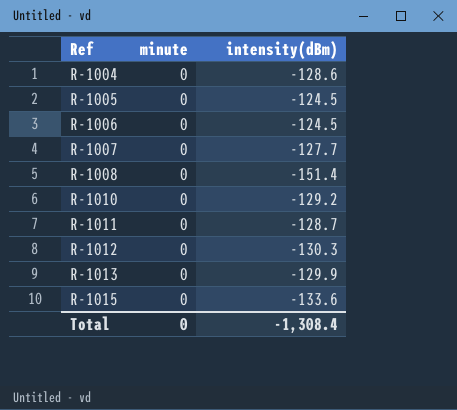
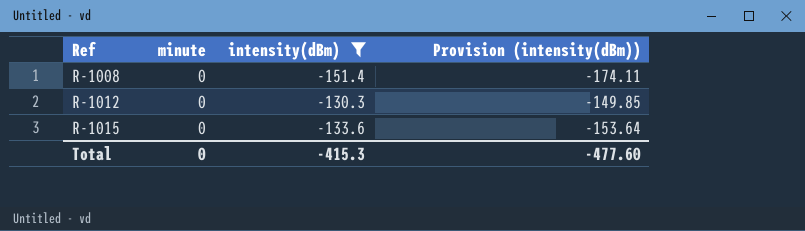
filter: none -> intensity(dBm) <= -130.3
column Provision (intensity(dBm)) | formula: none -> [intensity(dBm)] * 1.15
Total | intensity(dBm): -1,308.4 -> -415.3

